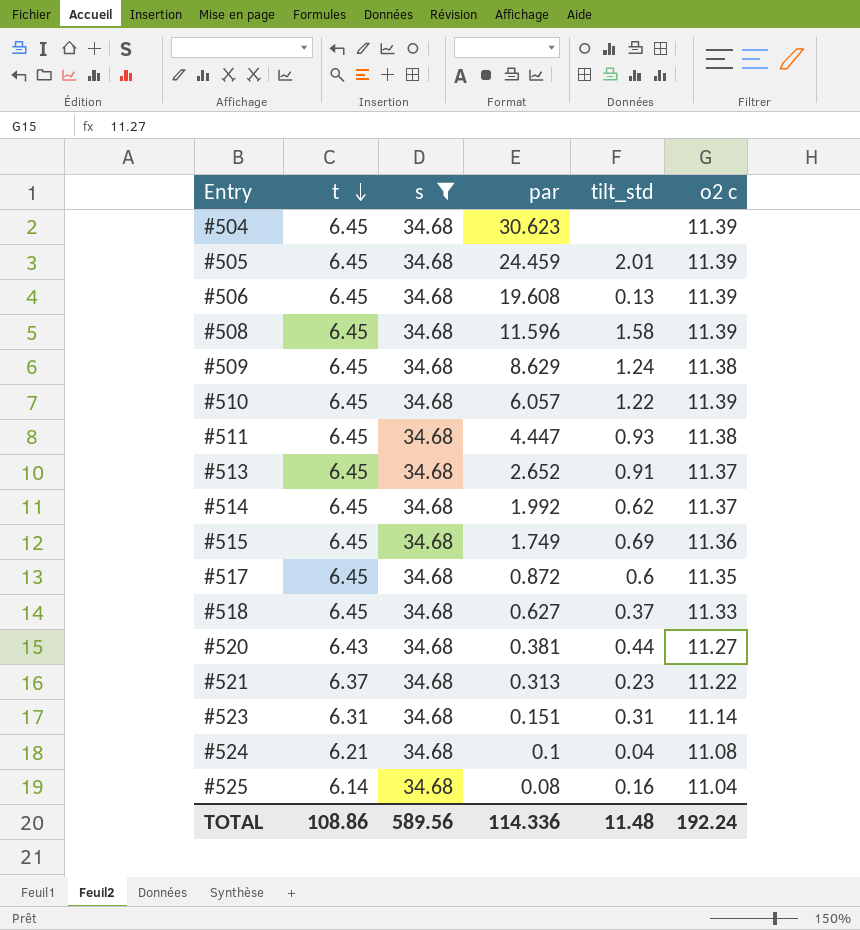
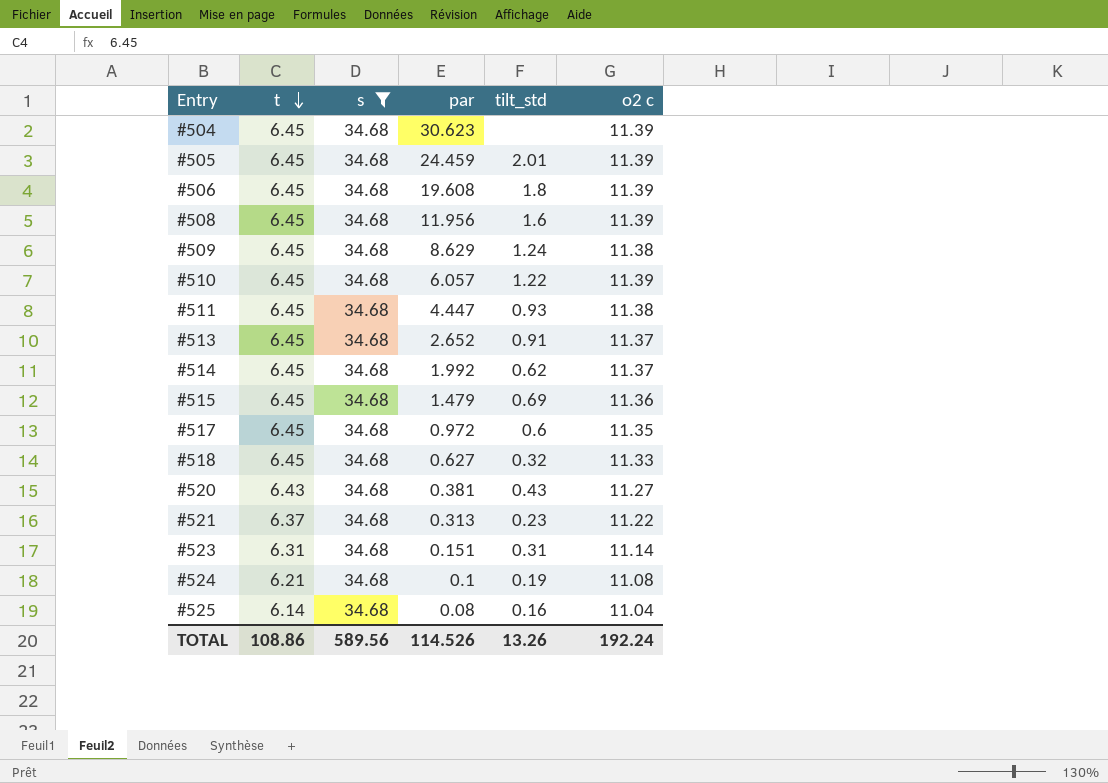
#506 | tilt_std: 0.13 -> 1.8
#508 | par: 11.596 -> 11.956
#508 | tilt_std: 1.58 -> 1.6
#515 | par: 1.749 -> 1.479
#517 | par: 0.872 -> 0.972
#518 | tilt_std: 0.37 -> 0.32
#520 | tilt_std: 0.44 -> 0.43
#524 | tilt_std: 0.04 -> 0.19
TOTAL | par: 114.336 -> 114.526
TOTAL | tilt_std: 11.48 -> 13.26

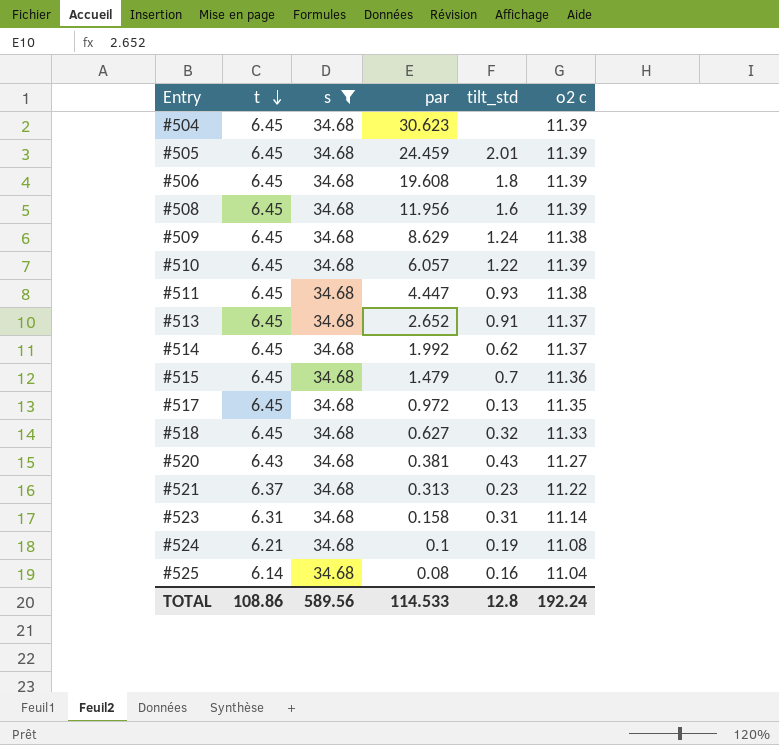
#515 | tilt_std: 0.69 -> 0.7
#517 | tilt_std: 0.6 -> 0.13
#523 | par: 0.151 -> 0.158
TOTAL | par: 114.526 -> 114.533
TOTAL | tilt_std: 13.26 -> 12.8

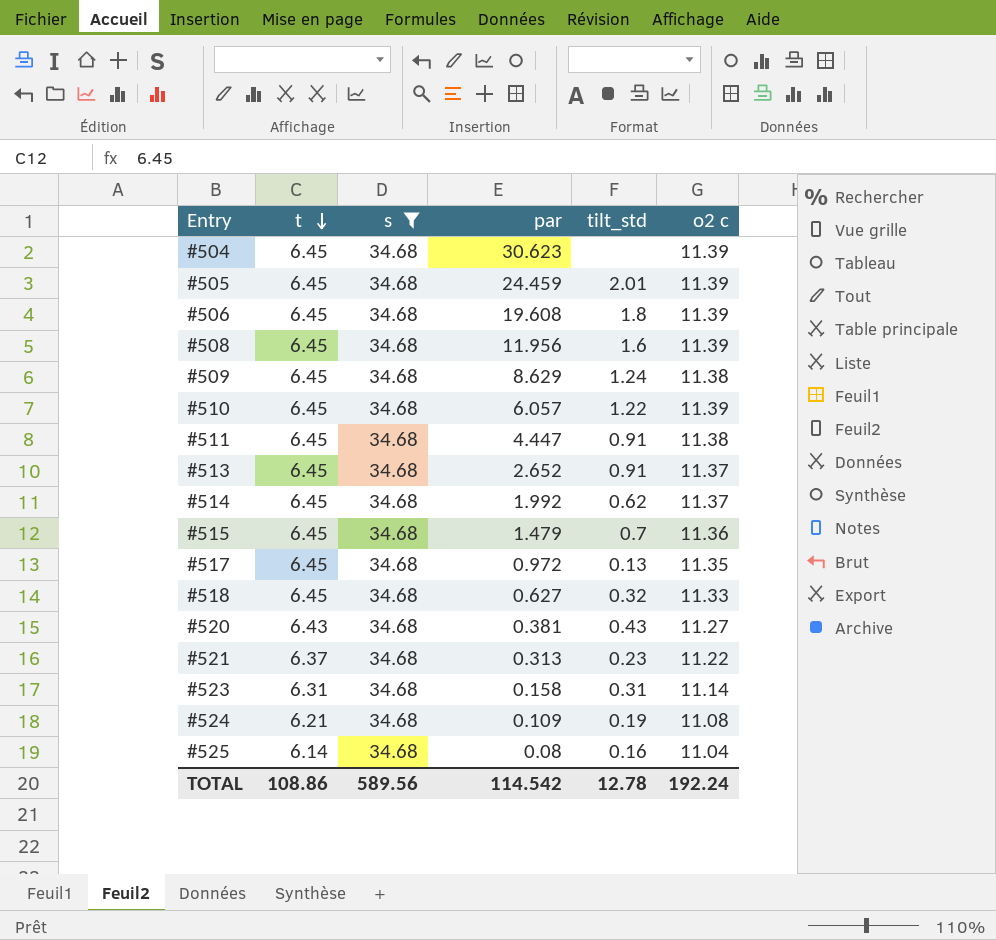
#511 | tilt_std: 0.93 -> 0.91
#524 | par: 0.1 -> 0.109
TOTAL | par: 114.533 -> 114.542
TOTAL | tilt_std: 12.8 -> 12.78

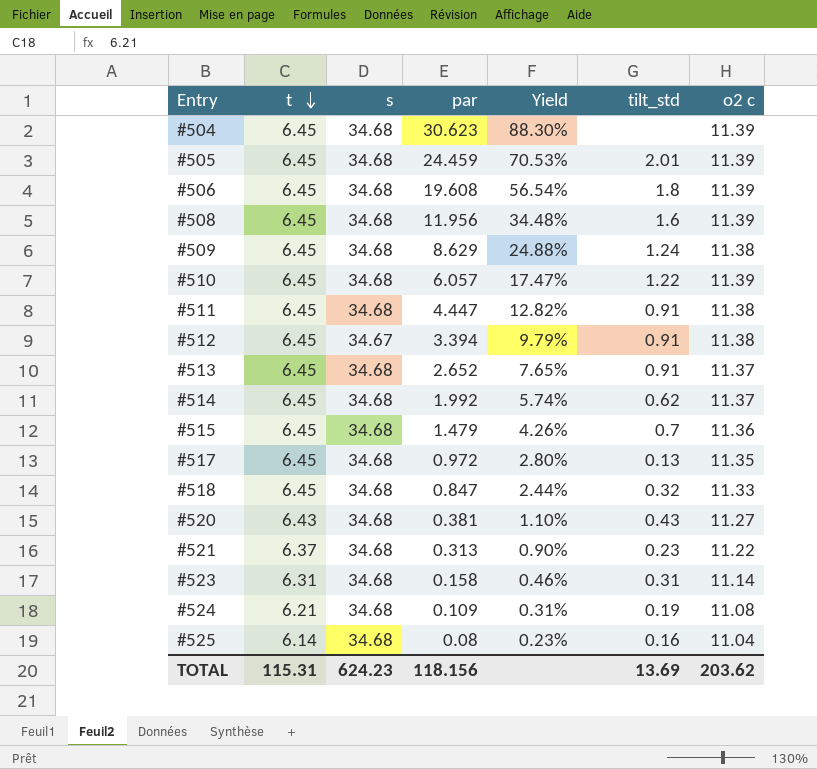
filter: s = 34.68 -> none
column Yield | formula: none -> [par] / [s]
#518 | par: 0.627 -> 0.847
TOTAL | t: 108.86 -> 115.31
TOTAL | s: 589.56 -> 624.23
TOTAL | par: 114.542 -> 118.156
TOTAL | tilt_std: 12.78 -> 13.69
TOTAL | o2 c: 192.24 -> 203.62

